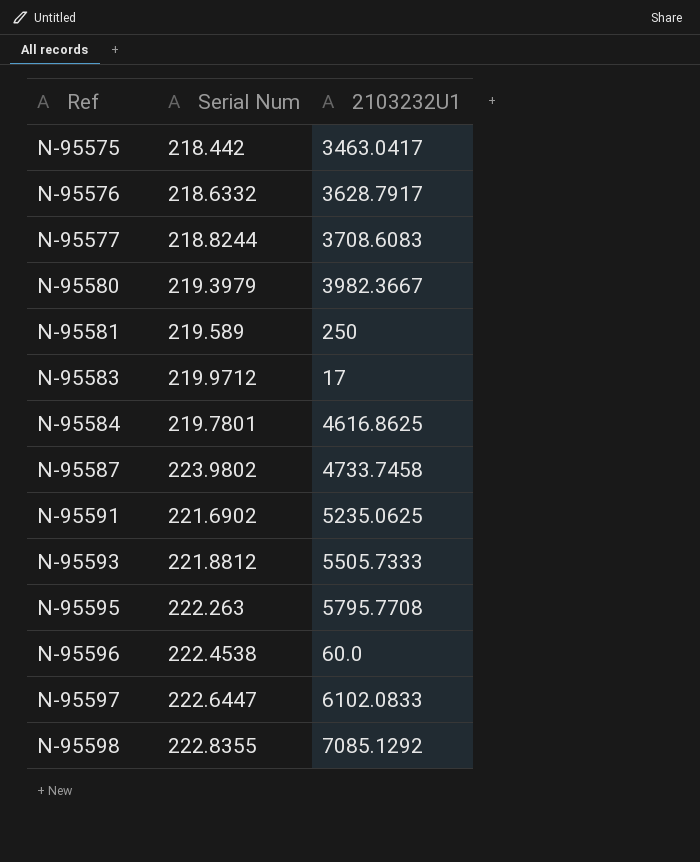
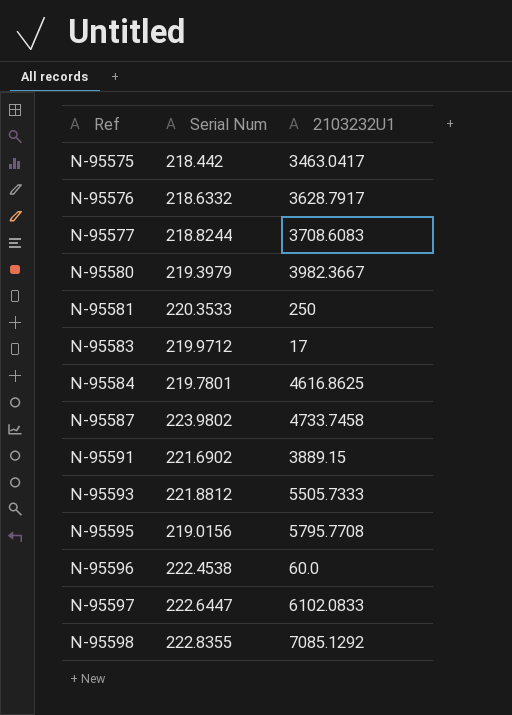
N-95581 | Serial Num: 219.589 -> 220.3533
N-95591 | 2103232U1: 5235.0625 -> 3889.15
N-95595 | Serial Num: 222.263 -> 219.0156

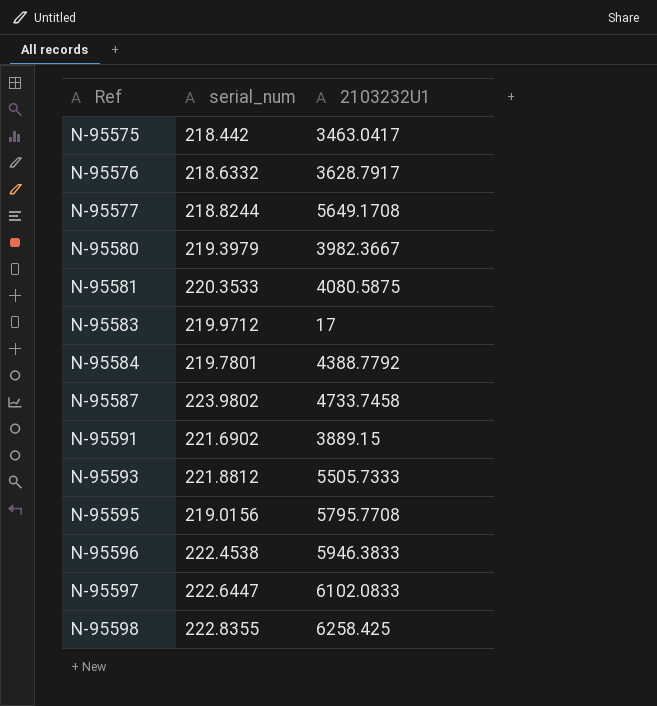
column name: Serial Num -> serial_num
N-95577 | 2103232U1: 3708.6083 -> 5649.1708
N-95581 | 2103232U1: 250 -> 4080.5875
N-95584 | 2103232U1: 4616.8625 -> 4388.7792
N-95596 | 2103232U1: 60.0 -> 5946.3833
N-95598 | 2103232U1: 7085.1292 -> 6258.425

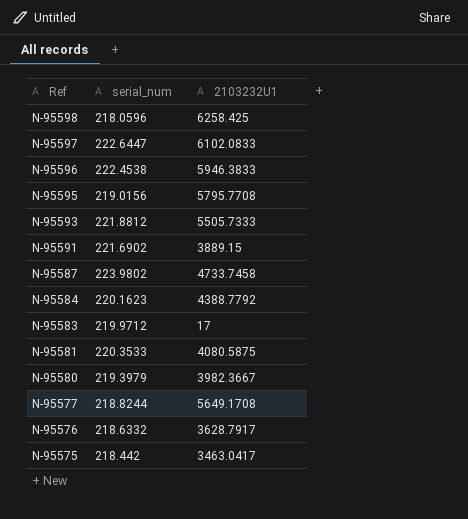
row order: Ref ascending -> Ref descending
N-95598 | serial_num: 222.8355 -> 218.0596
N-95584 | serial_num: 219.7801 -> 220.1623

